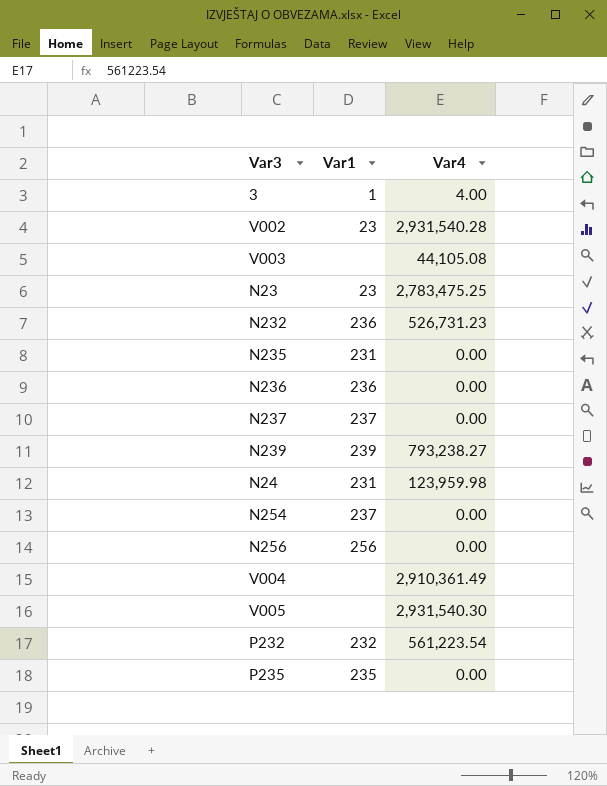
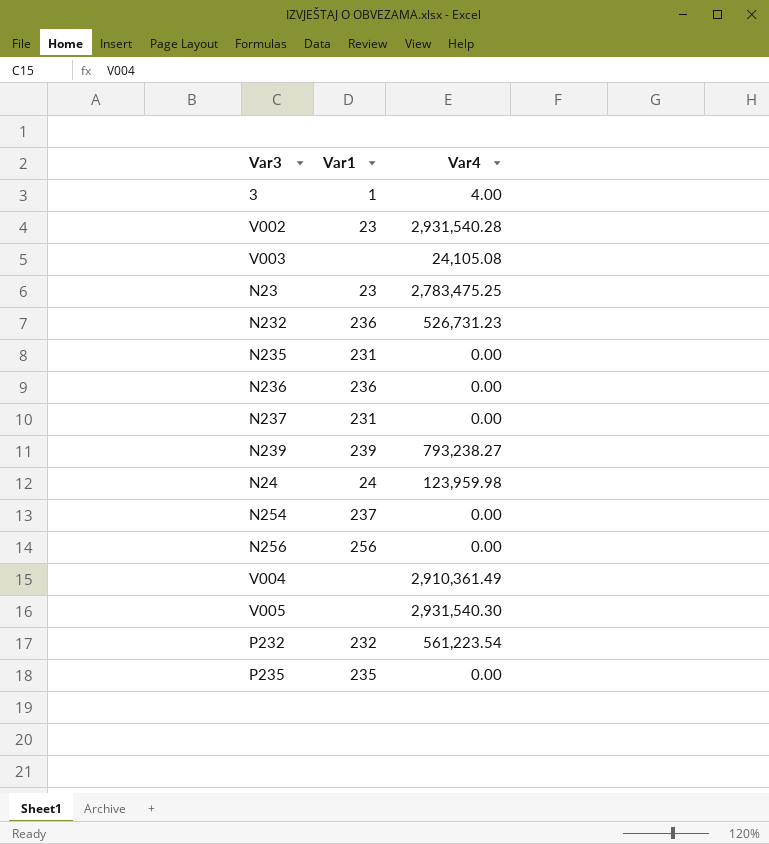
V003 | Var4: 44,105.08 -> 24,105.08
N237 | Var1: 237 -> 231
N24 | Var1: 231 -> 24

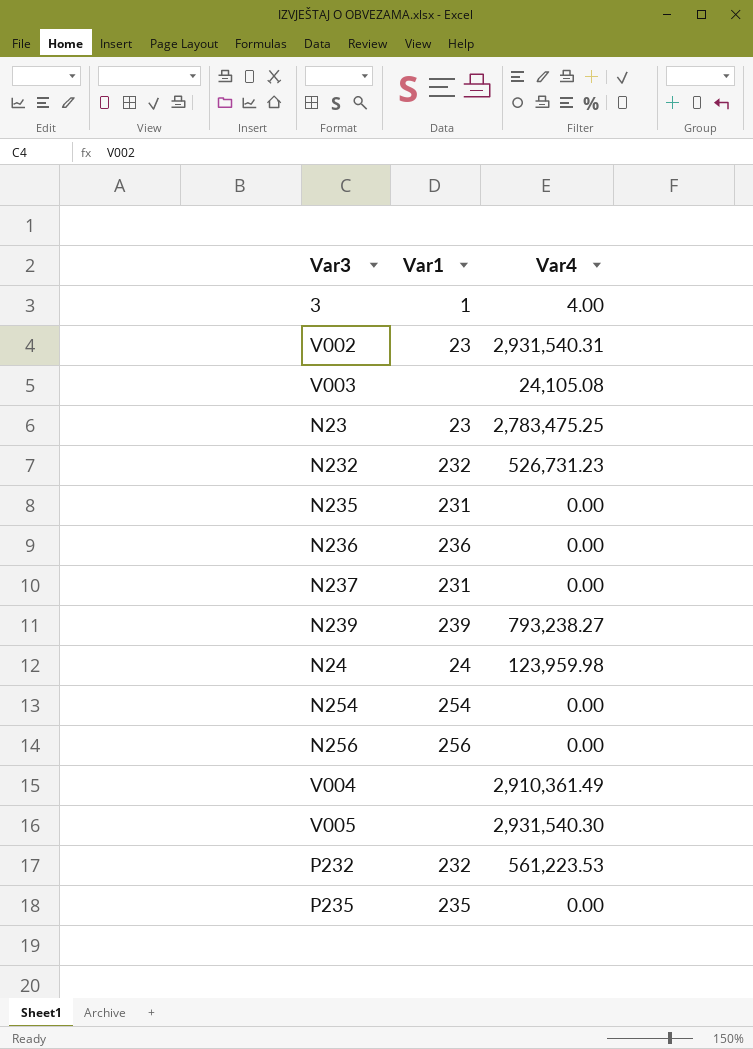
V002 | Var4: 2,931,540.28 -> 2,931,540.31
N232 | Var1: 236 -> 232
N254 | Var1: 237 -> 254
P232 | Var4: 561,223.54 -> 561,223.53

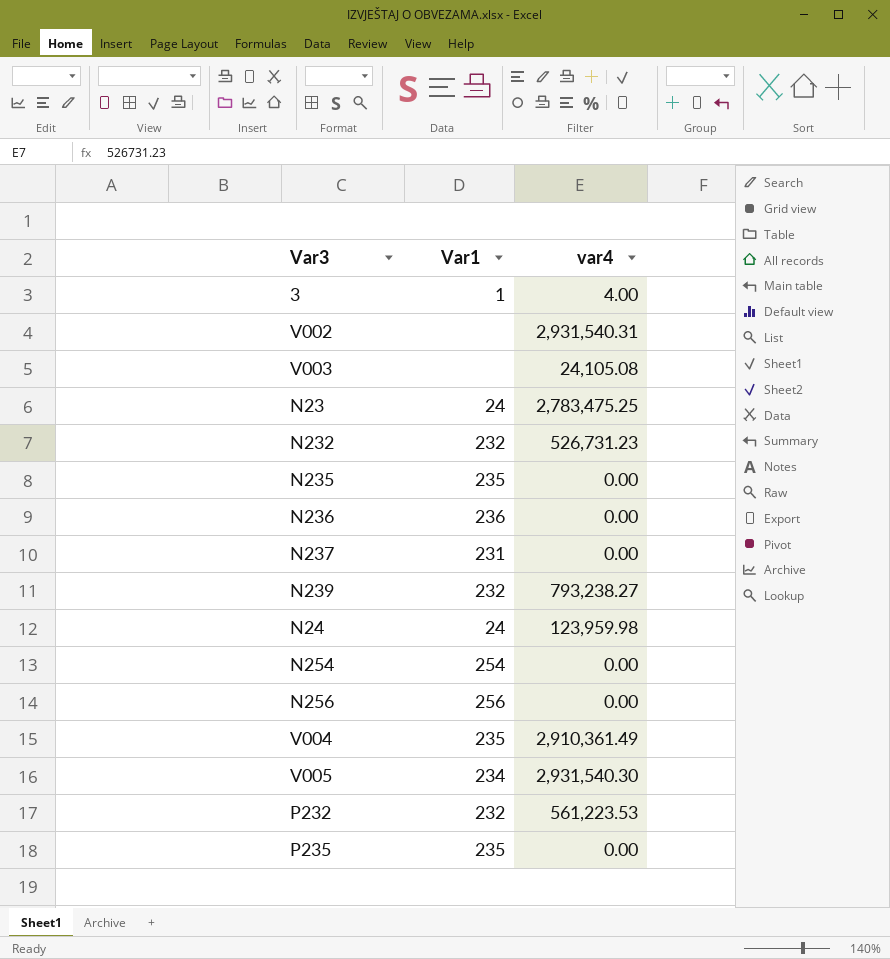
column name: Var4 -> var4
V002 | Var1: 23 -> none
N23 | Var1: 23 -> 24
N235 | Var1: 231 -> 235
N239 | Var1: 239 -> 232
V004 | Var1: none -> 235
V005 | Var1: none -> 234

